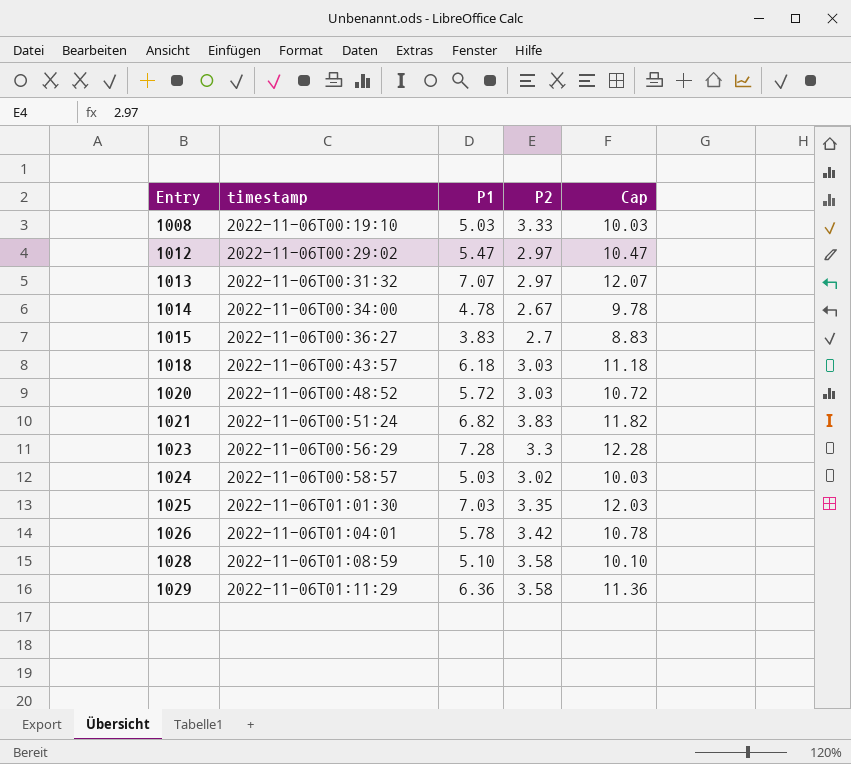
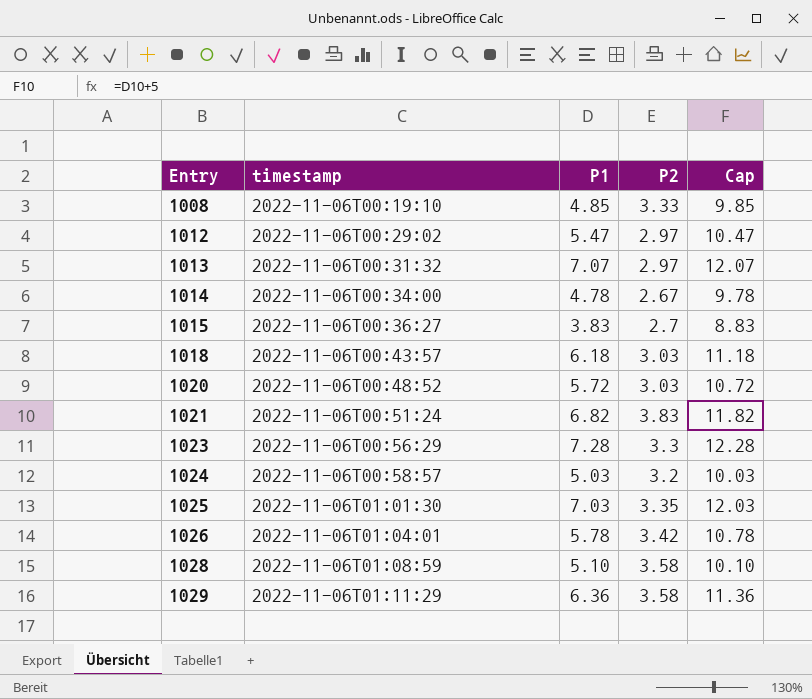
1008 | P1: 5.03 -> 4.85
1008 | Cap: 10.03 -> 9.85
1024 | P2: 3.02 -> 3.2

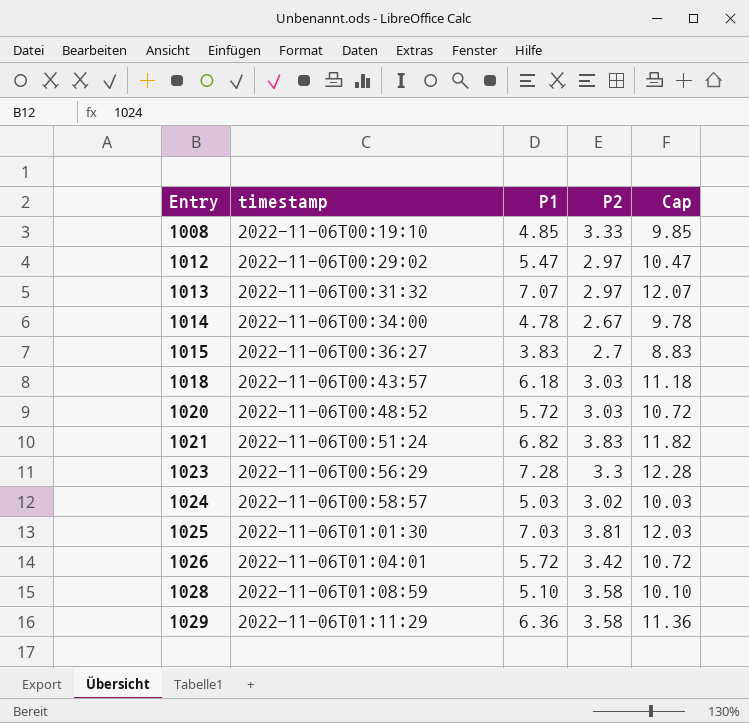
1024 | P2: 3.2 -> 3.02
1025 | P2: 3.35 -> 3.81
1026 | P1: 5.78 -> 5.72
1026 | Cap: 10.78 -> 10.72

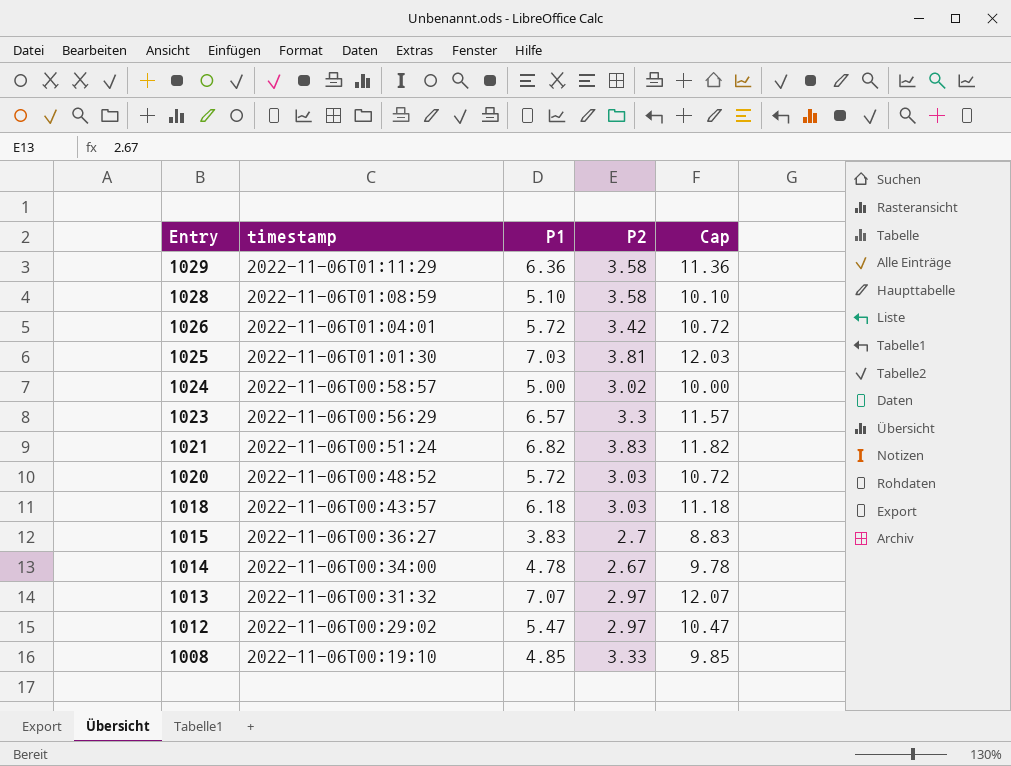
row order: Entry ascending -> Entry descending
1024 | P1: 5.03 -> 5.00
1024 | Cap: 10.03 -> 10.00
1023 | P1: 7.28 -> 6.57
1023 | Cap: 12.28 -> 11.57

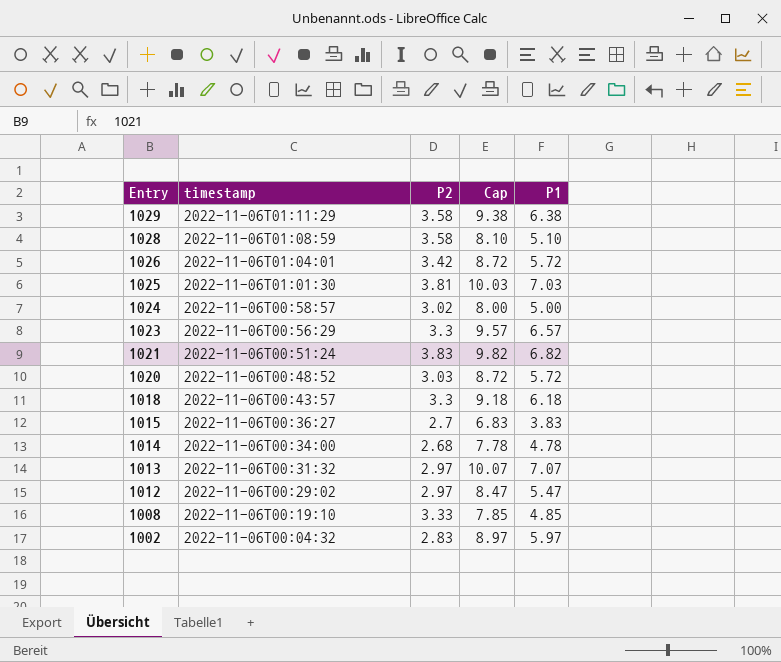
column Cap | formula: [P1] + 5 -> [P1] + 3
column P1 | position: 3 -> 5
1029 | P1: 6.36 -> 6.38
1018 | P2: 3.03 -> 3.3
1014 | P2: 2.67 -> 2.68
row 1002: none -> 2022-11-06T00:04:32 | 2.83 | 8.97 | 5.97

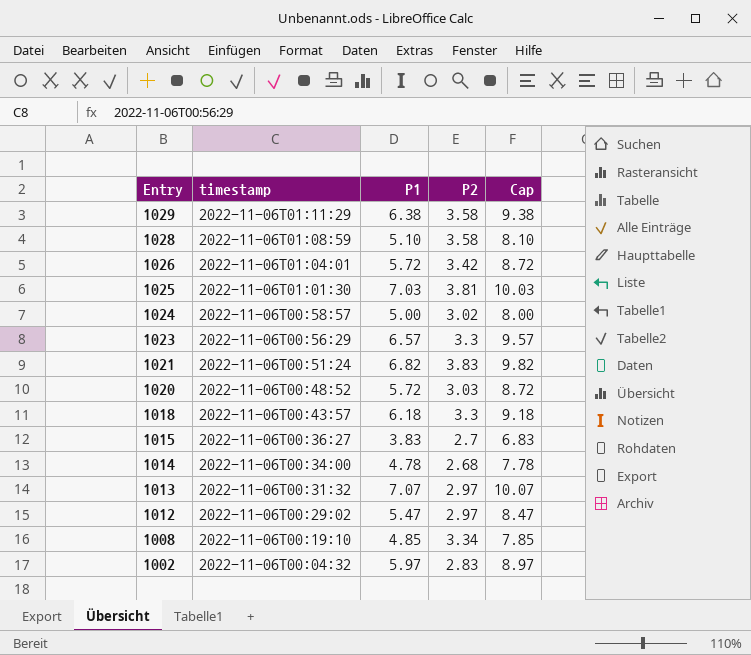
column P1 | position: 5 -> 3
1008 | P2: 3.33 -> 3.34

